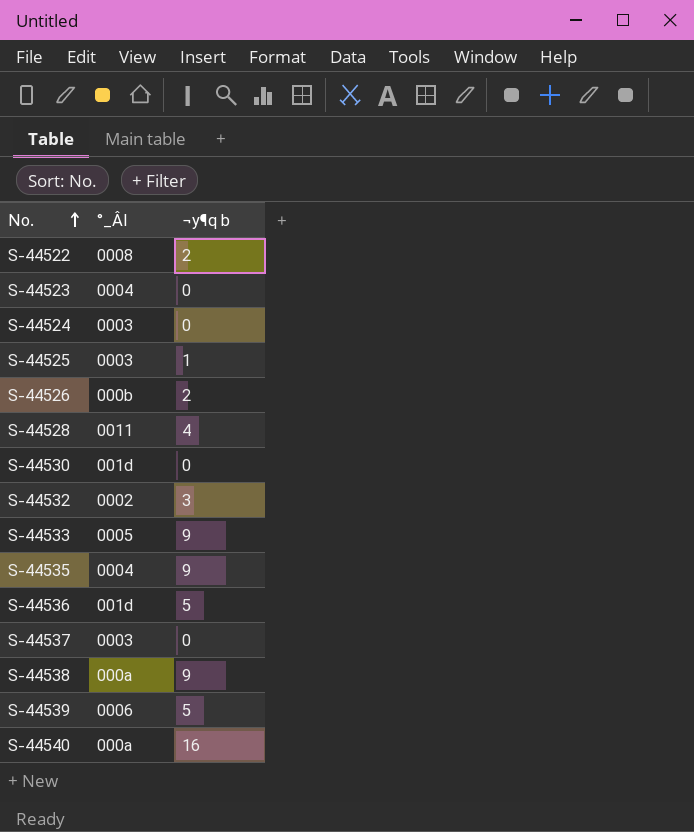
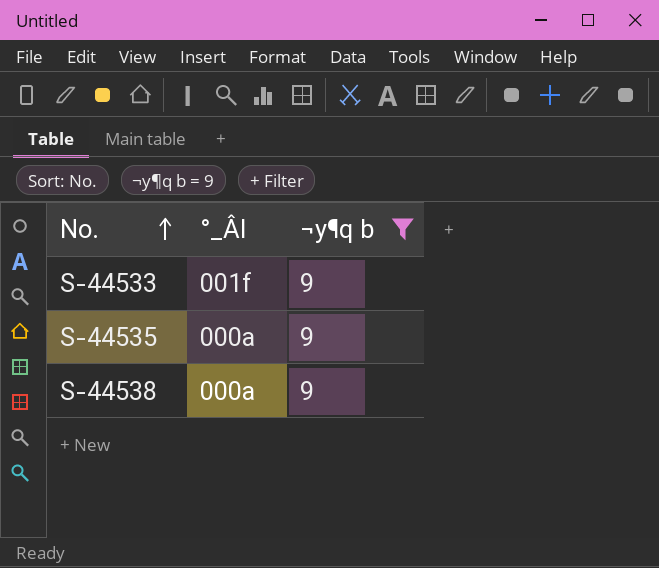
filter: none -> ¬y¶q b = 9
S-44533 | °_ÂI: 0005 -> 001f
S-44535 | °_ÂI: 0004 -> 000a

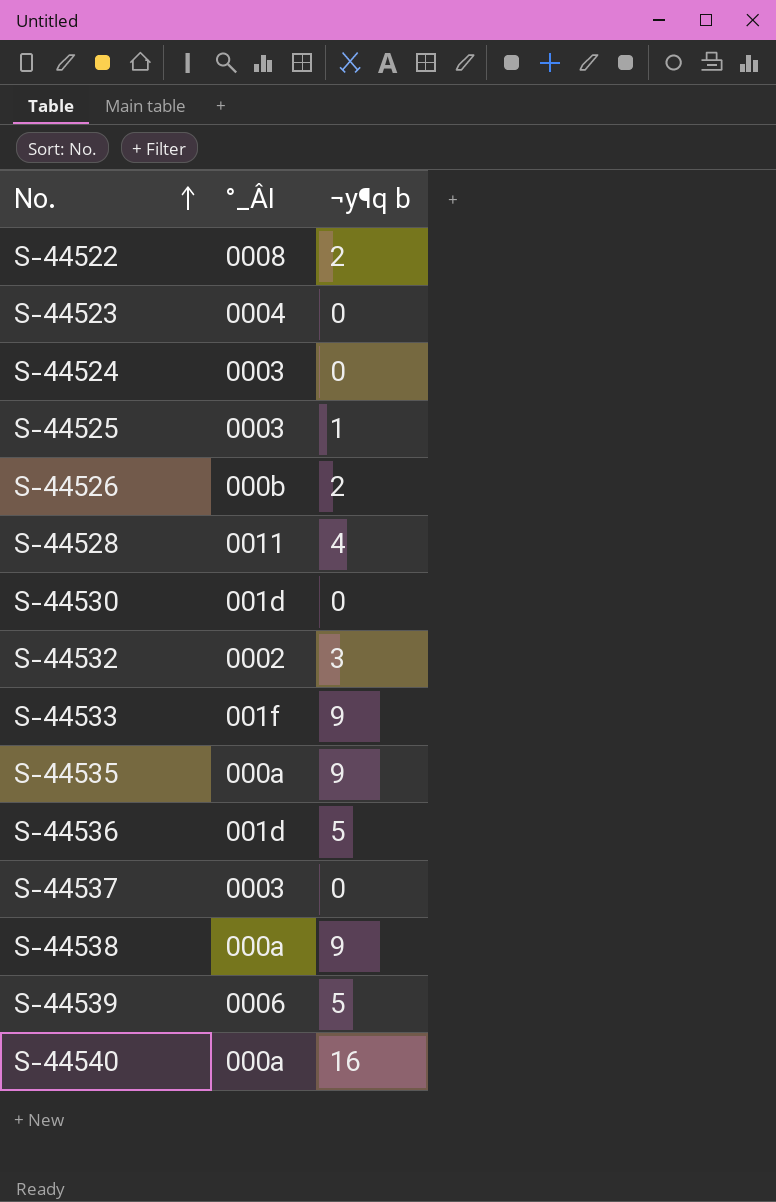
filter: ¬y¶q b = 9 -> none

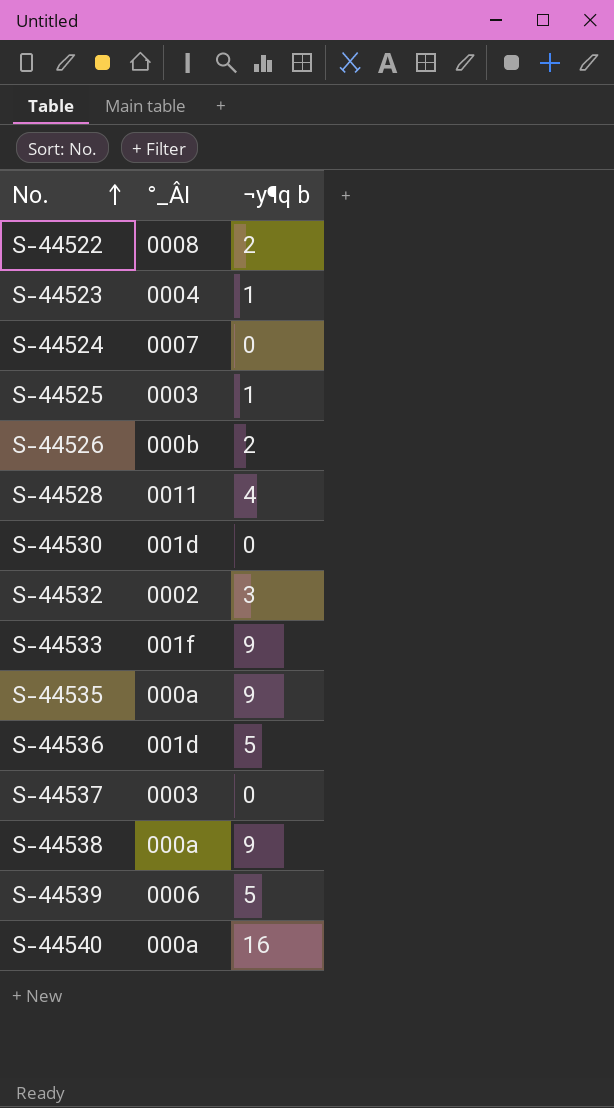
S-44523 | ¬y¶q b: 0 -> 1
S-44524 | °_ÂI: 0003 -> 0007

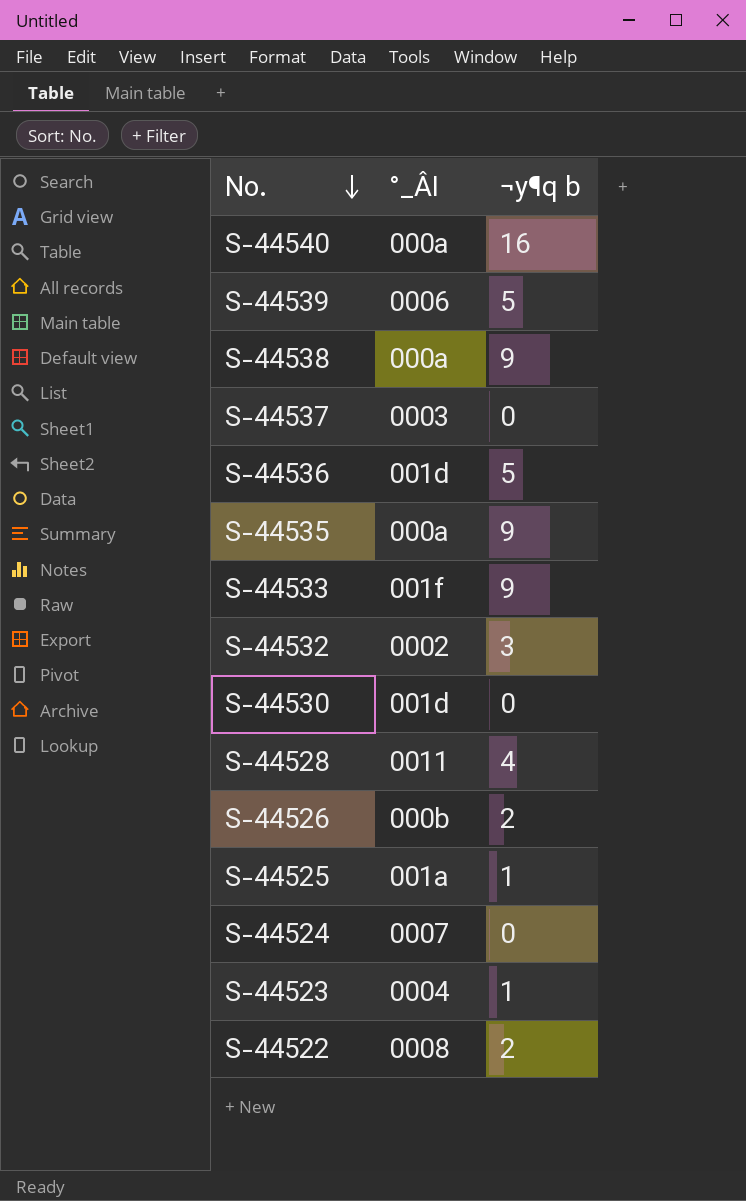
row order: No. ascending -> No. descending
S-44525 | °_ÂI: 0003 -> 001a

